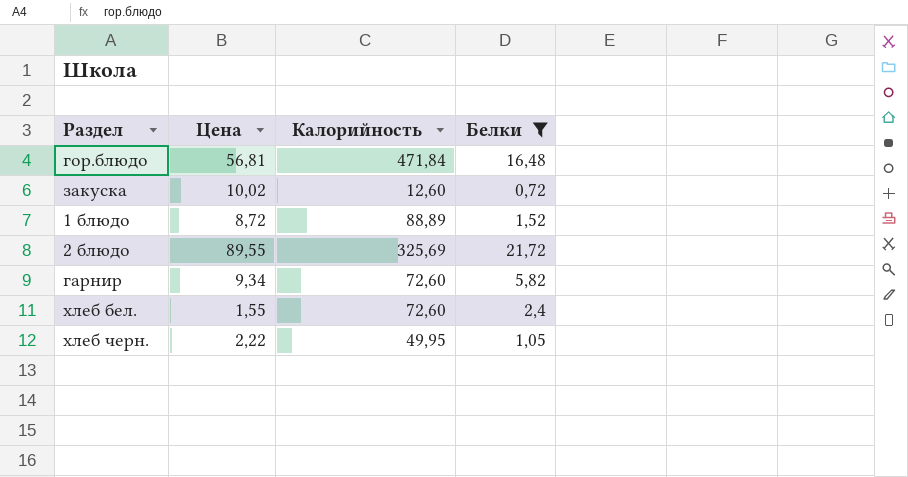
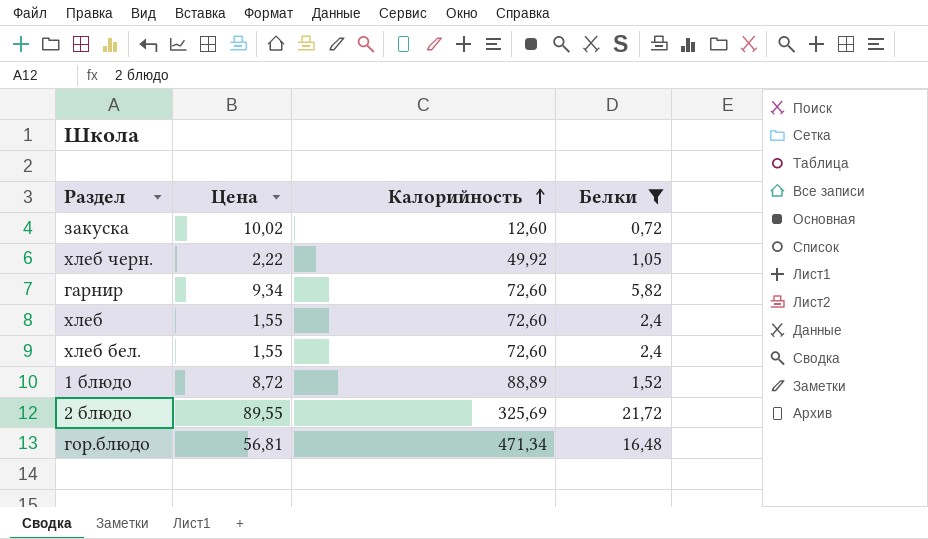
row order: none -> Калорийность ascending
хлеб черн. | Калорийность: 49,95 -> 49,92
row хлеб: none -> 1,55 | 72,60 | 2,4
гор.блюдо | Калорийность: 471,84 -> 471,34

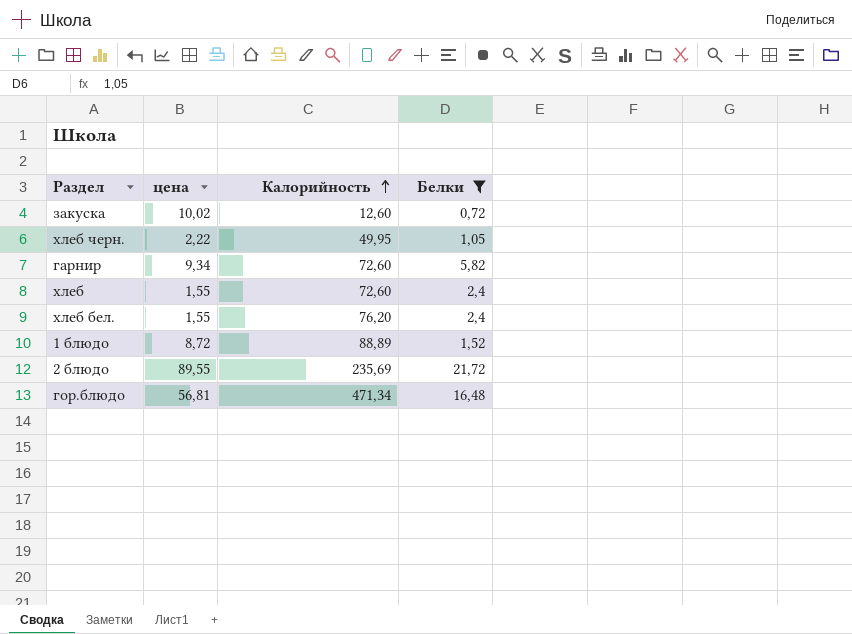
column name: Цена -> цена
хлеб черн. | Калорийность: 49,92 -> 49,95
хлеб бел. | Калорийность: 72,60 -> 76,20
2 блюдо | Калорийность: 325,69 -> 235,69

